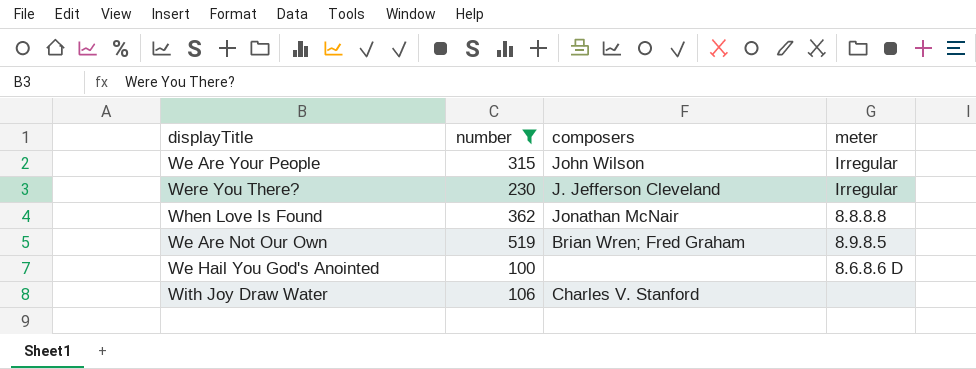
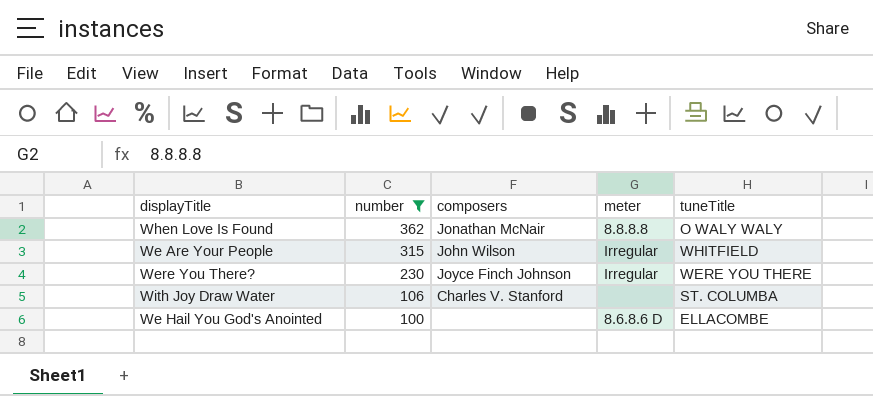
row order: none -> number descending
column tuneTitle | position: none -> 5
row We Are Not Our Own: 519 | Brian Wren; Fred Graham | 8.9.8.5 -> none
Were You There? | composers: J. Jefferson Cleveland -> Joyce Finch Johnson

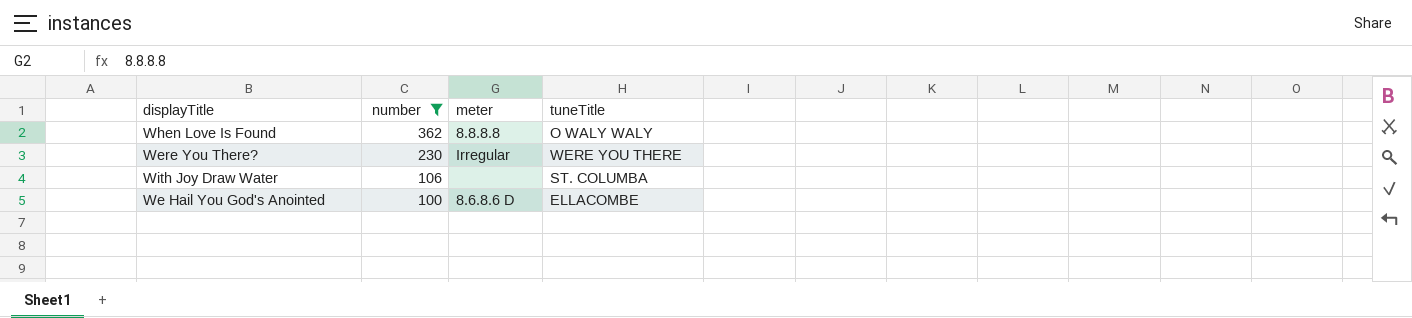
column composers | position: 3 -> none
row We Are Your People: 315 | John Wilson | Irregular | WHITFIELD -> none

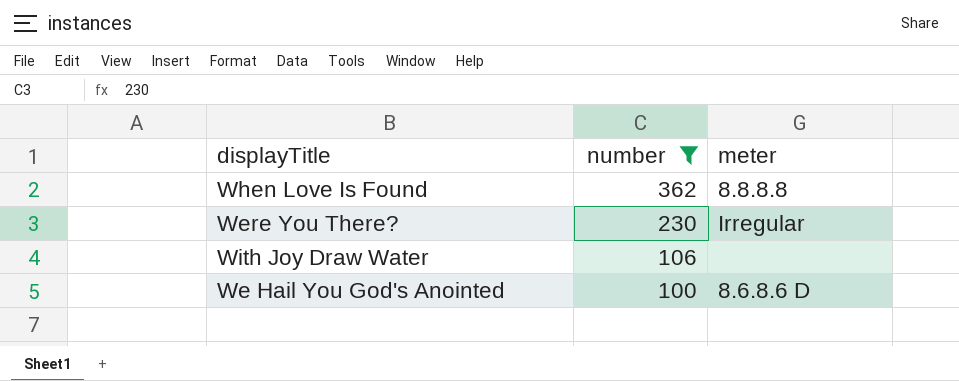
column tuneTitle | position: 4 -> none

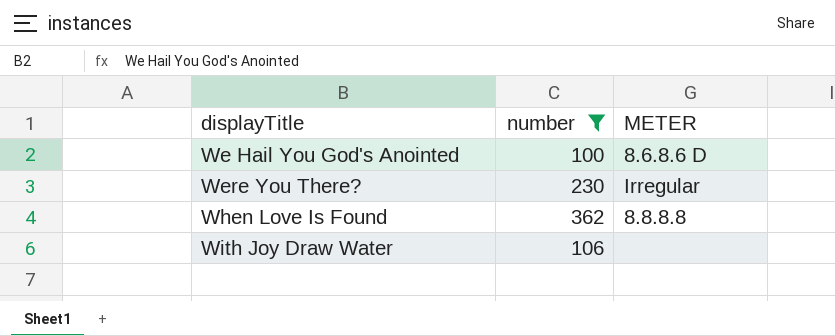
row order: number descending -> displayTitle ascending
column name: meter -> METER

